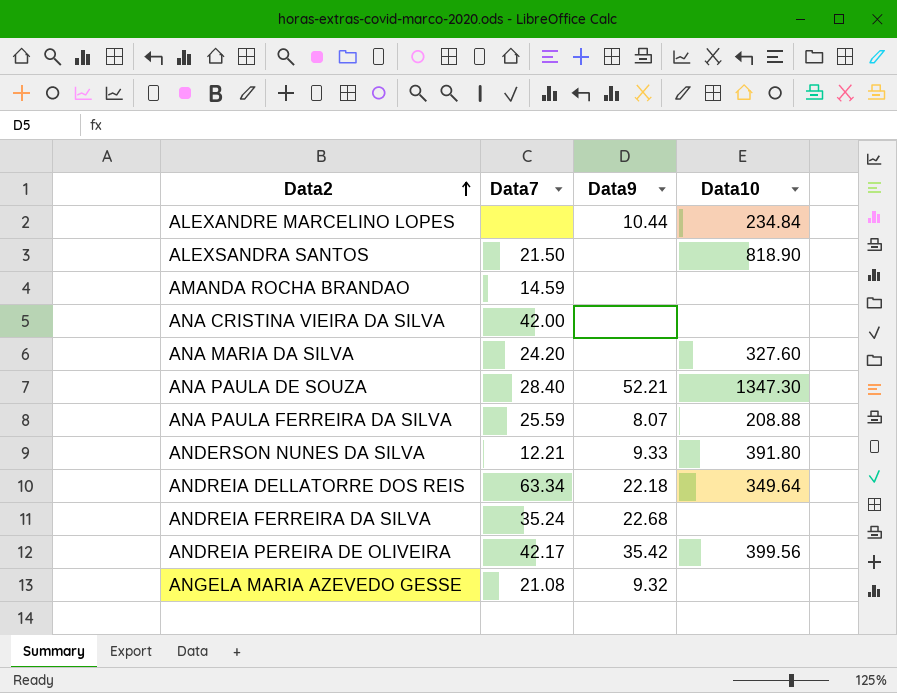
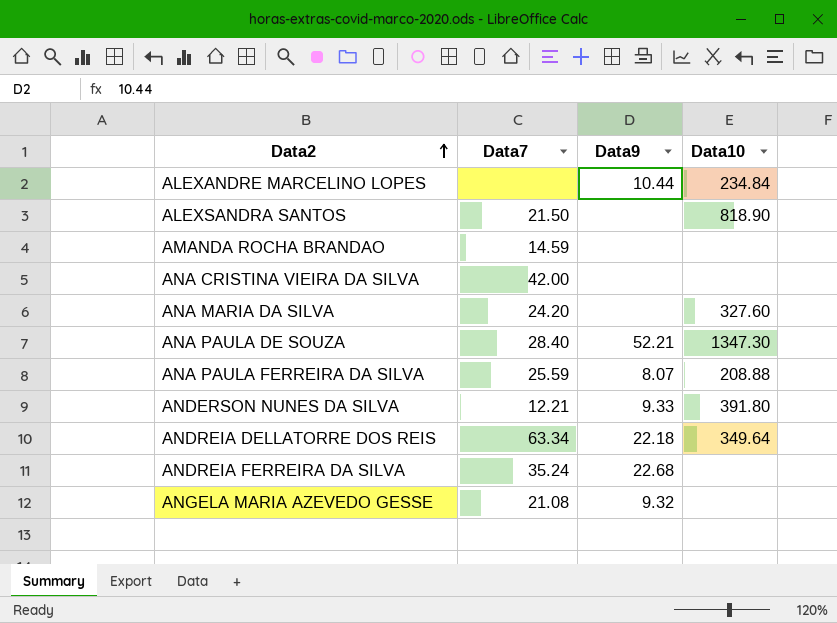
row ANDREIA PEREIRA DE OLIVEIRA: 42.17 | 35.42 | 399.56 -> none

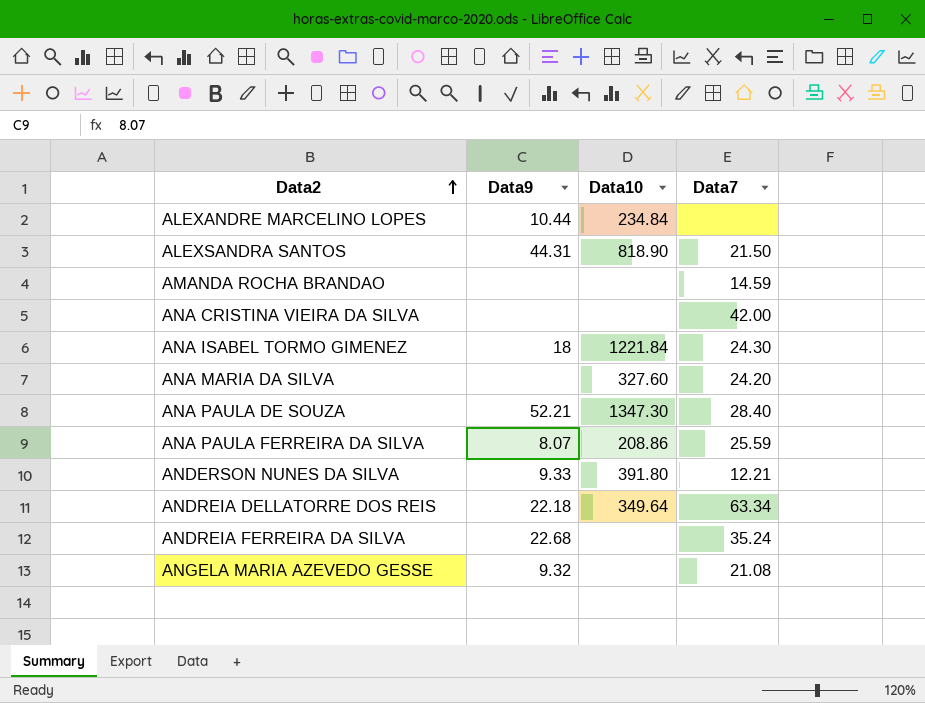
column Data7 | position: 2 -> 4
ALEXSANDRA SANTOS | Data9: none -> 44.31
row ANA ISABEL TORMO GIMENEZ: none -> 18 | 1221.84 | 24.30
ANA PAULA FERREIRA DA SILVA | Data10: 208.88 -> 208.86

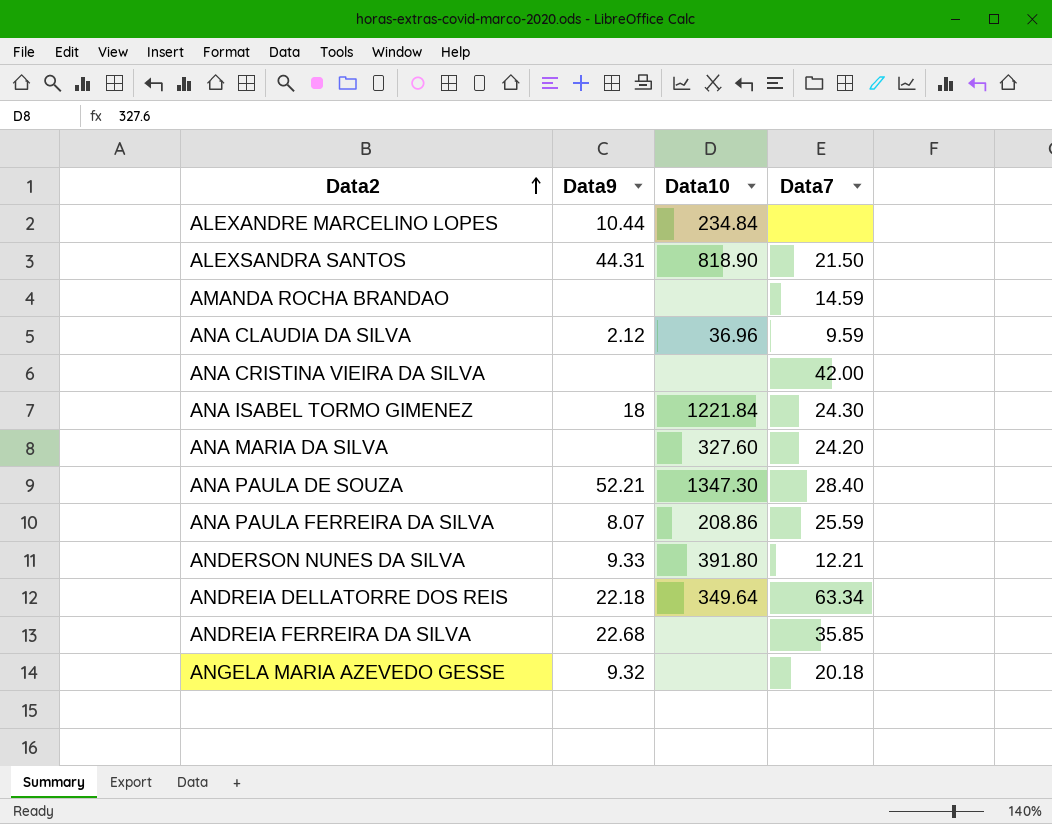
row ANA CLAUDIA DA SILVA: none -> 2.12 | 36.96 | 9.59
ANDREIA FERREIRA DA SILVA | Data7: 35.24 -> 35.85
ANGELA MARIA AZEVEDO GESSE | Data7: 21.08 -> 20.18

